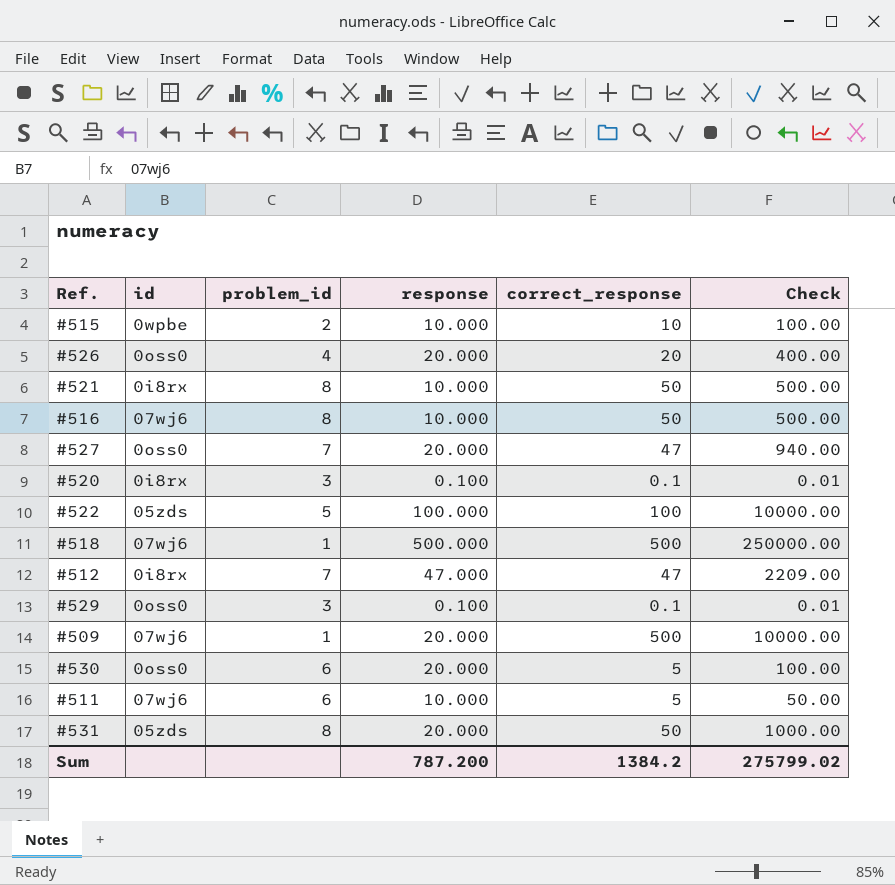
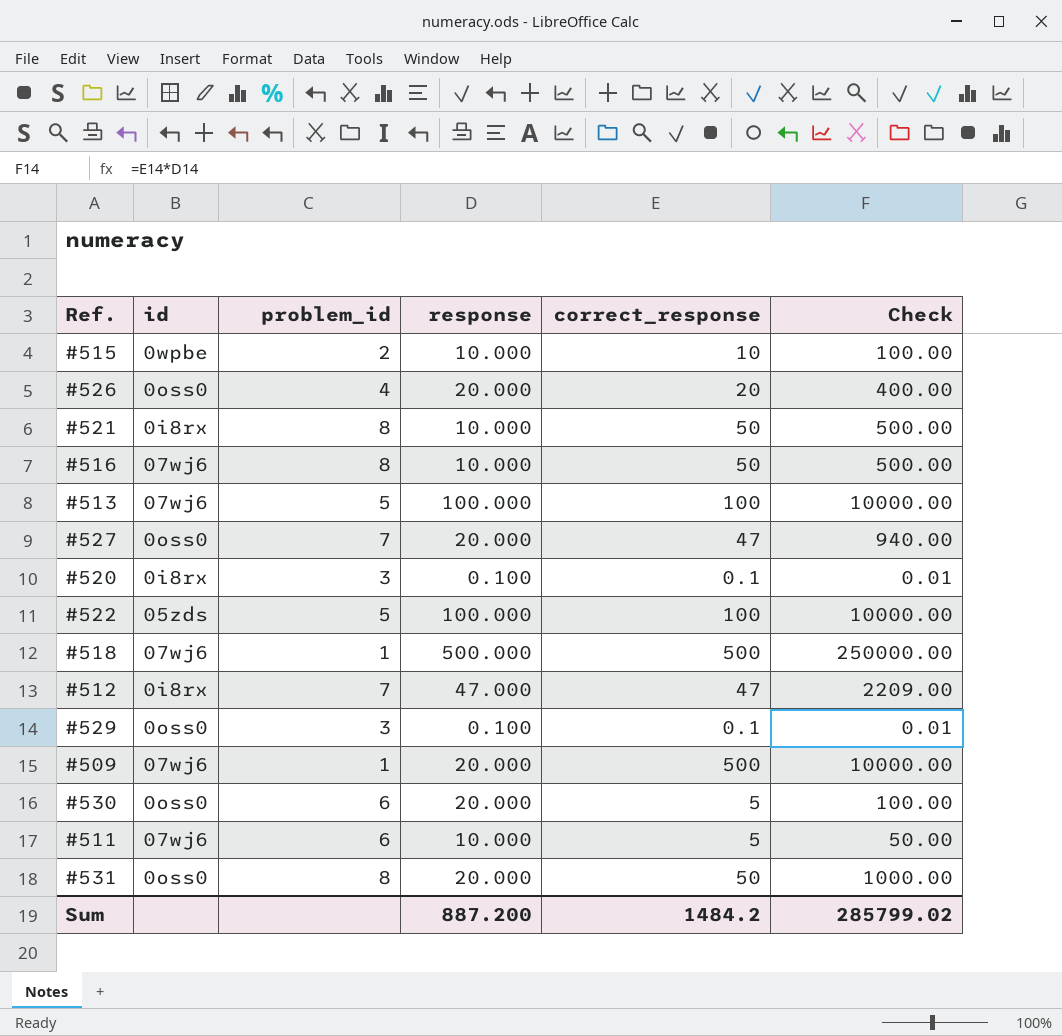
row #513: none -> 07wj6 | 5 | 100.000 | 100 | 10000.00
#531 | id: 05zds -> 0oss0
Sum | response: 787.200 -> 887.200
Sum | correct_response: 1384.2 -> 1484.2
Sum | Check: 275799.02 -> 285799.02

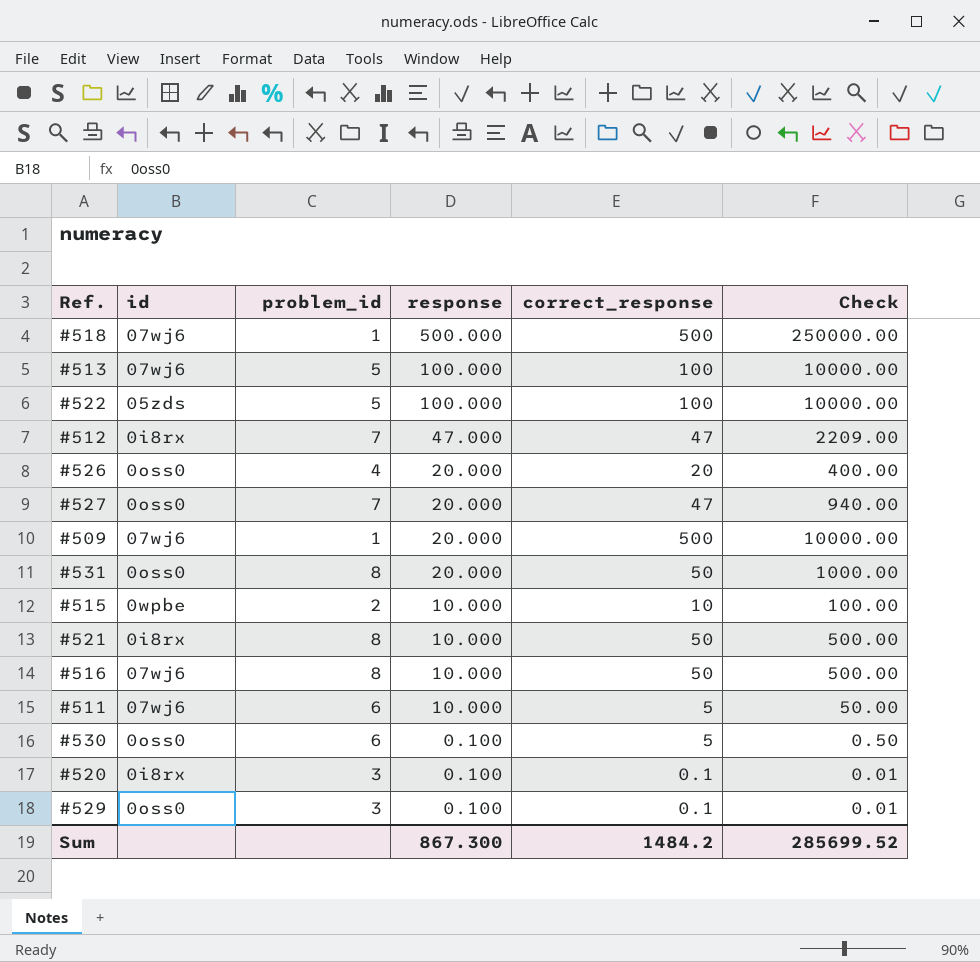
row order: none -> response descending
#530 | response: 20.000 -> 0.100
#530 | Check: 100.00 -> 0.50
Sum | response: 887.200 -> 867.300
Sum | Check: 285799.02 -> 285699.52

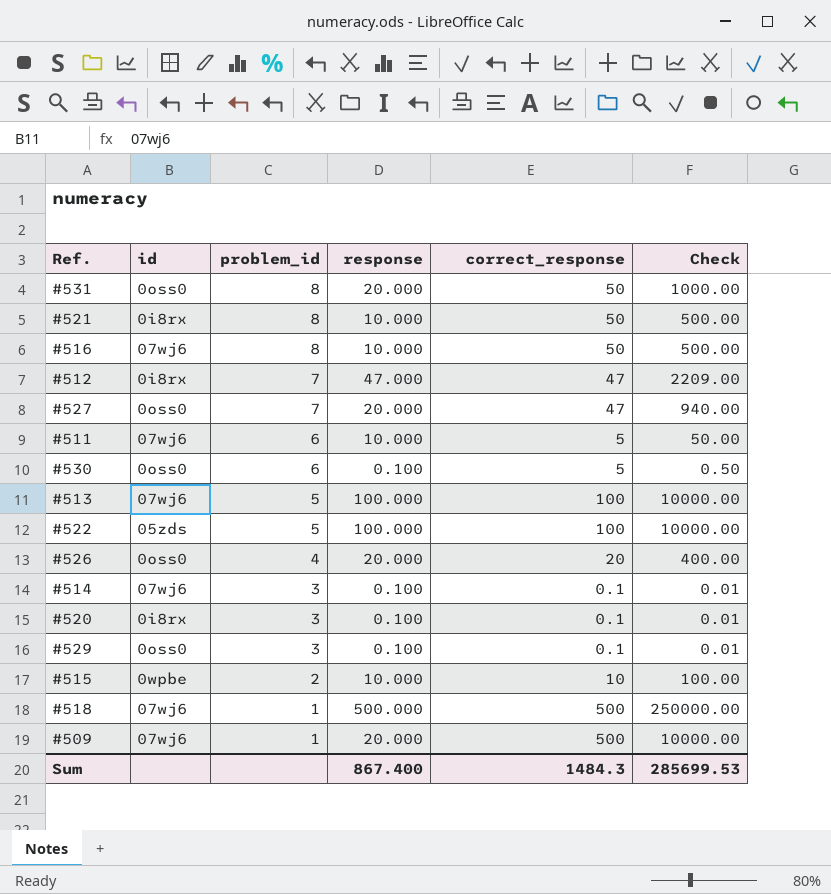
row order: response descending -> problem_id descending
row #514: none -> 07wj6 | 3 | 0.100 | 0.1 | 0.01
Sum | response: 867.300 -> 867.400
Sum | correct_response: 1484.2 -> 1484.3
Sum | Check: 285699.52 -> 285699.53

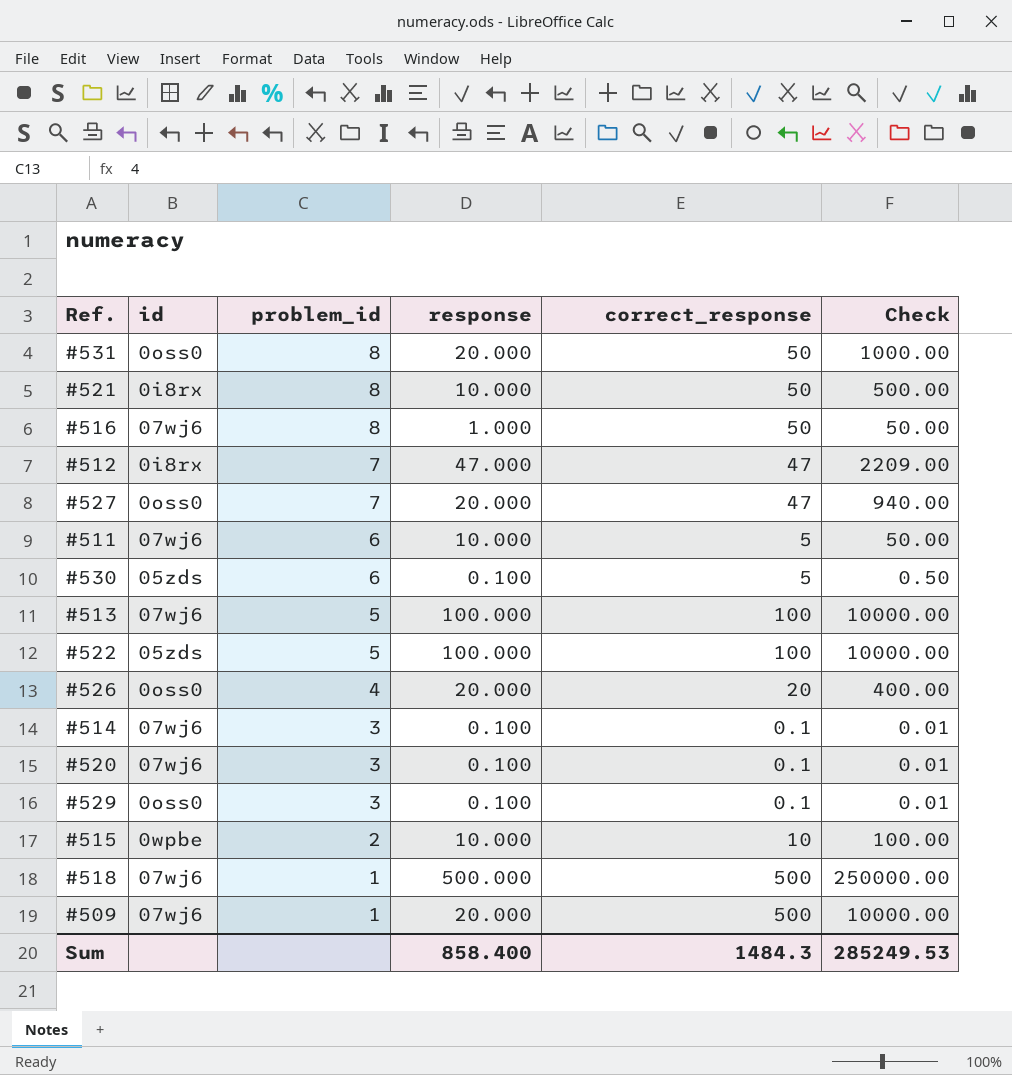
#516 | response: 10.000 -> 1.000
#516 | Check: 500.00 -> 50.00
#530 | id: 0oss0 -> 05zds
#520 | id: 0i8rx -> 07wj6
Sum | response: 867.400 -> 858.400
Sum | Check: 285699.53 -> 285249.53

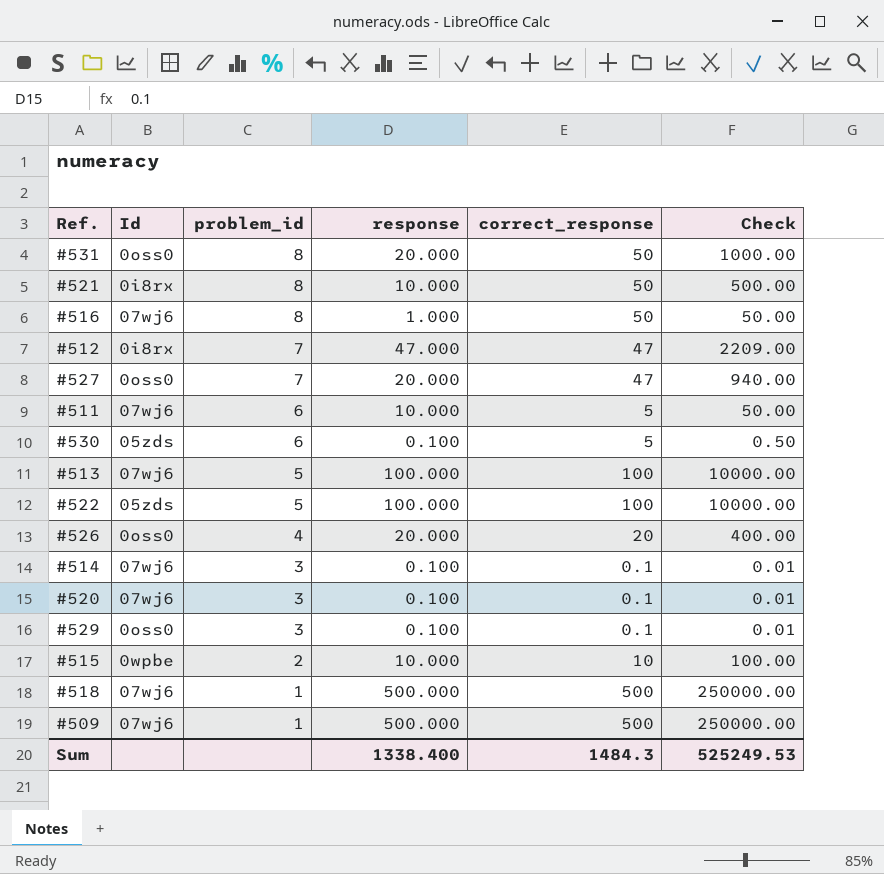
column name: id -> Id
#509 | response: 20.000 -> 500.000
#509 | Check: 10000.00 -> 250000.00
Sum | response: 858.400 -> 1338.400
Sum | Check: 285249.53 -> 525249.53

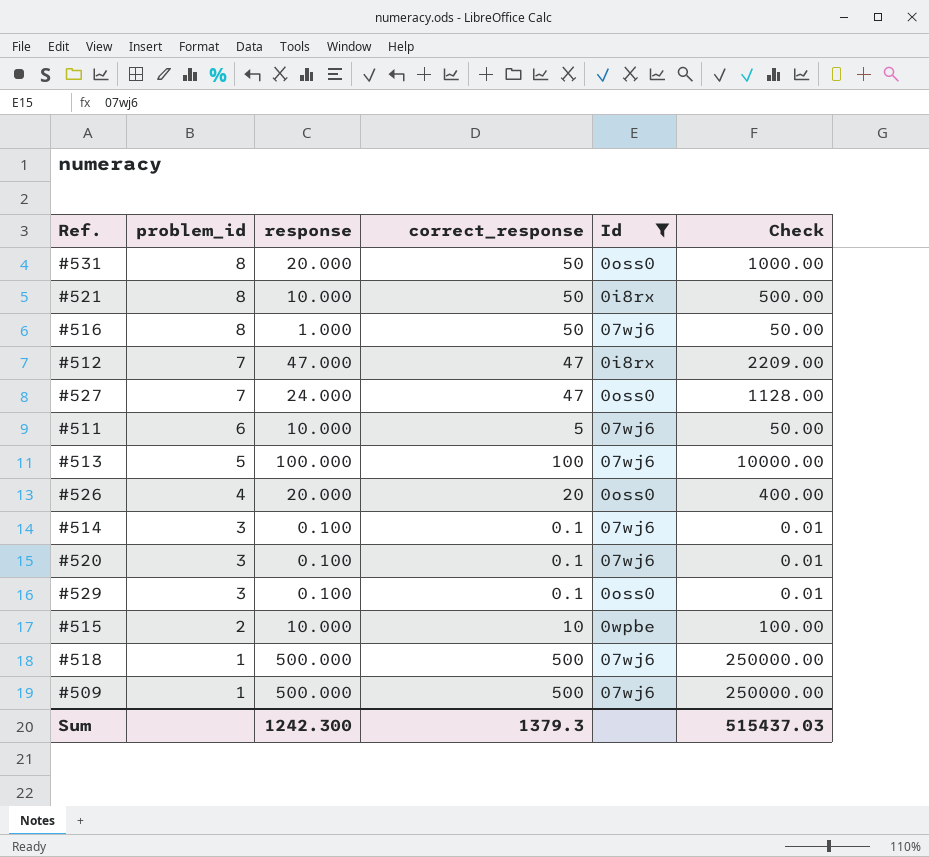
filter: none -> Id != 05zds
column Id | position: 2 -> 5
#527 | response: 20.000 -> 24.000
#527 | Check: 940.00 -> 1128.00
Sum | response: 1338.400 -> 1242.300
Sum | correct_response: 1484.3 -> 1379.3
Sum | Check: 525249.53 -> 515437.03

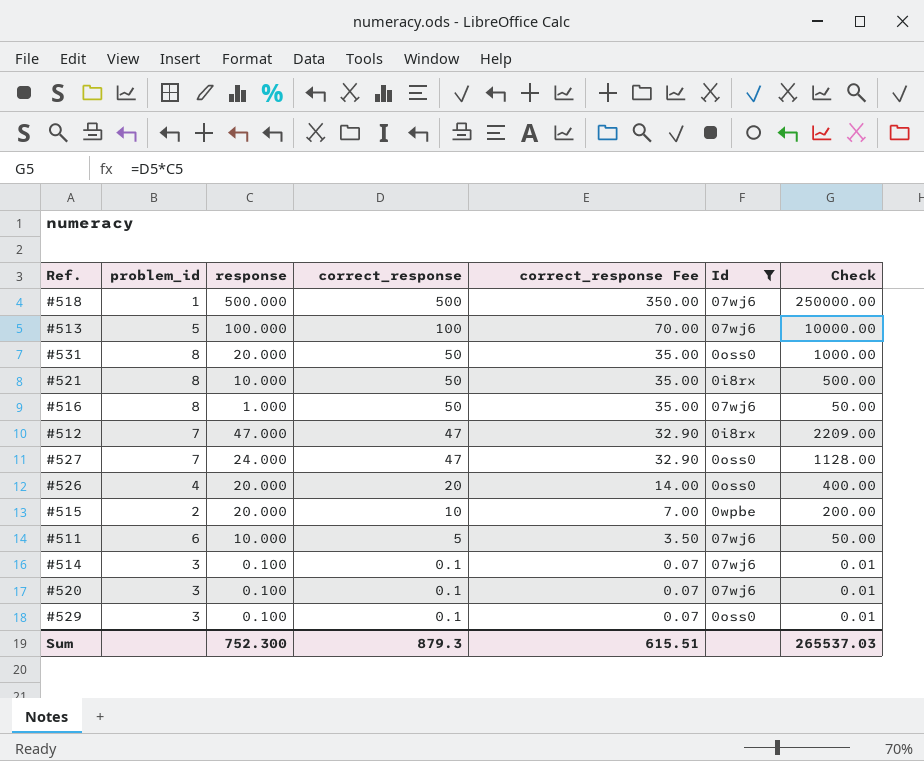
row order: problem_id descending -> correct_response descending
column correct_response Fee | formula: none -> [correct_response] * 0.7
row #509: 1 | 500.000 | 500 | 07wj6 | 250000.00 -> none
#515 | response: 10.000 -> 20.000
#515 | Check: 100.00 -> 200.00
Sum | response: 1242.300 -> 752.300
Sum | correct_response: 1379.3 -> 879.3
Sum | Check: 515437.03 -> 265537.03

